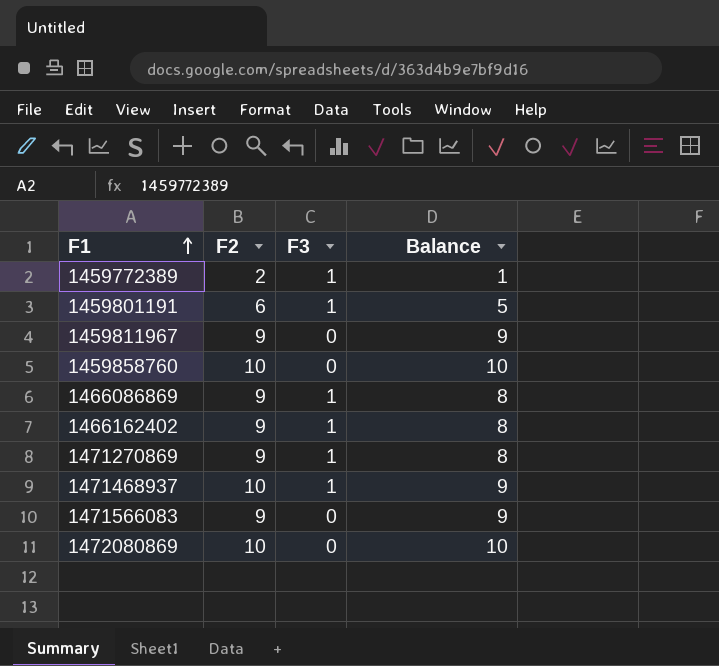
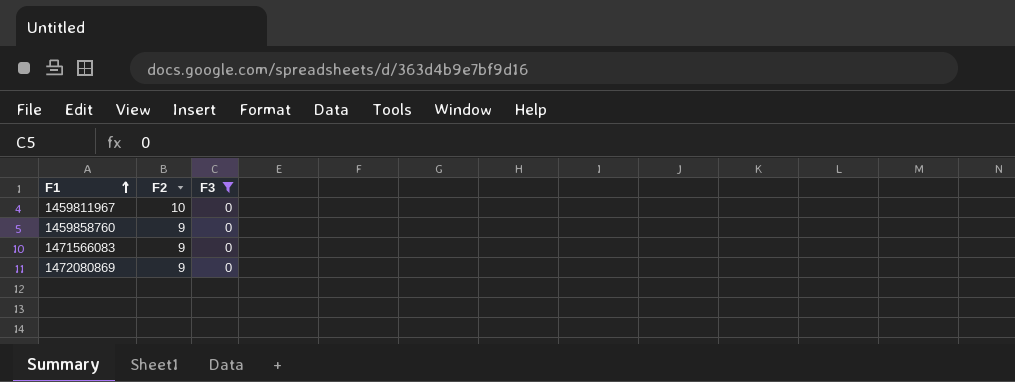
filter: none -> F3 = 0
column Balance | formula: [F2] - [F3] -> none
1459811967 | F2: 9 -> 10
1459858760 | F2: 10 -> 9
1472080869 | F2: 10 -> 9

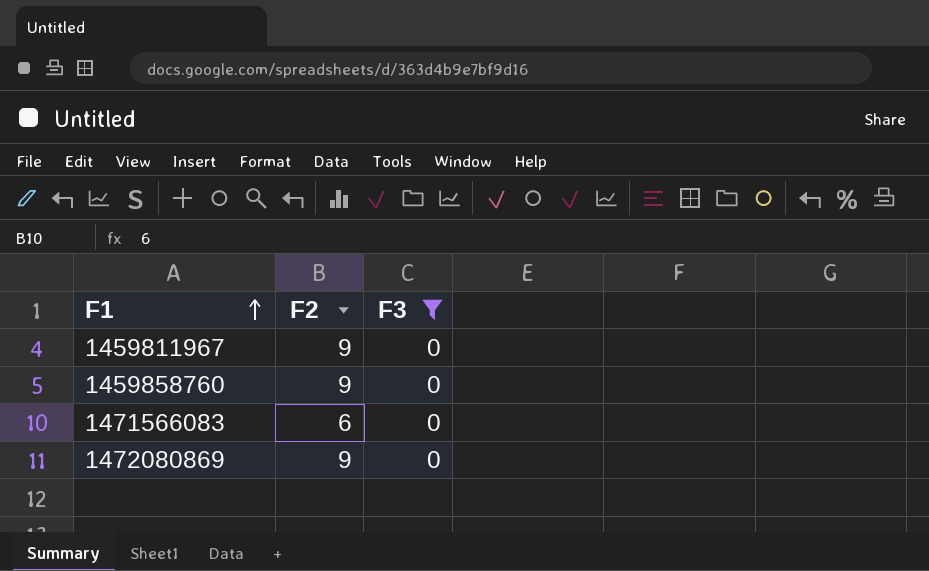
1459811967 | F2: 10 -> 9
1471566083 | F2: 9 -> 6

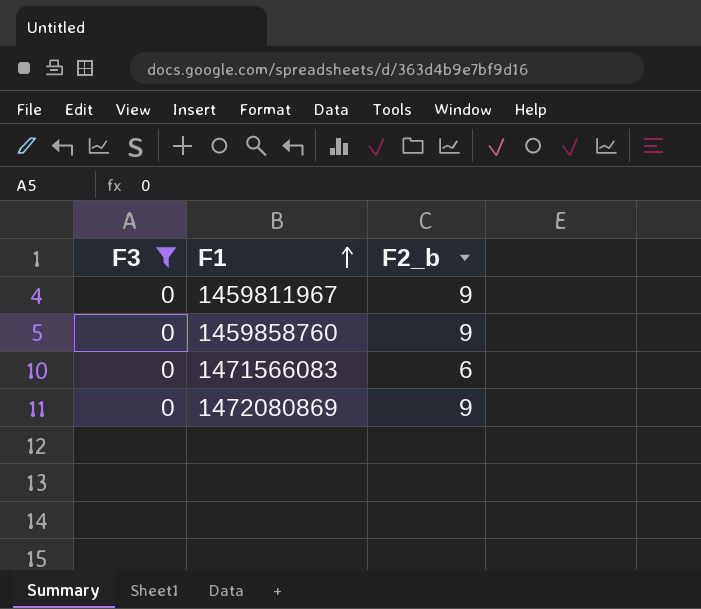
column F3 | position: 3 -> 1
column name: F2 -> F2_b

